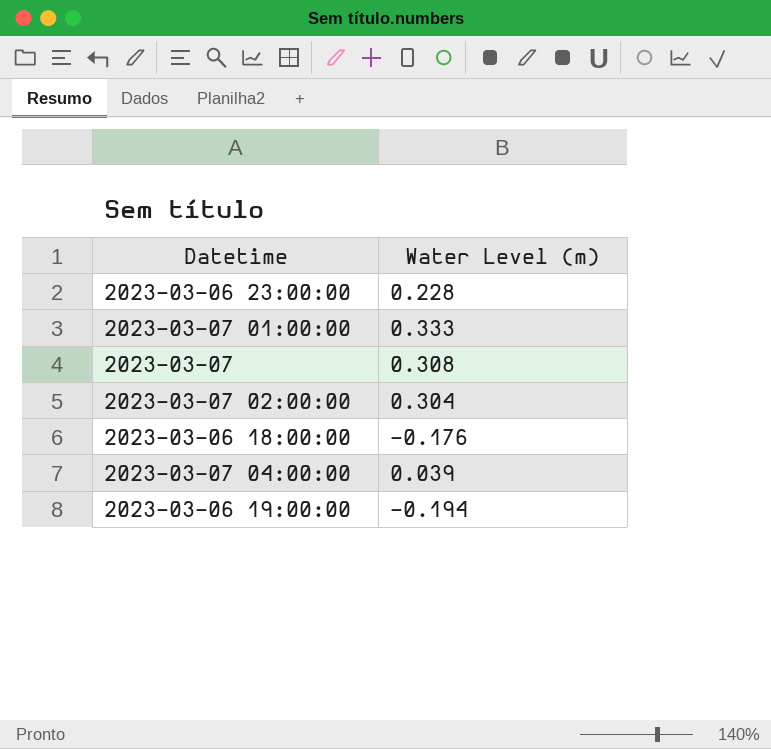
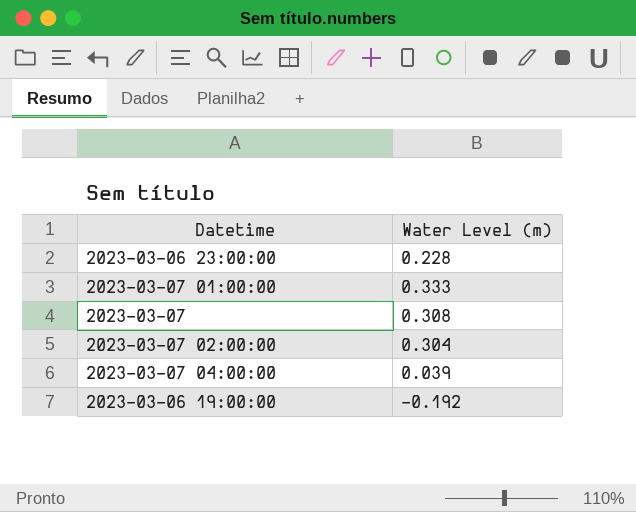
row 2023-03-06 18:00:00: -0.176 -> none
2023-03-06 19:00:00 | Water Level (m): -0.194 -> -0.192

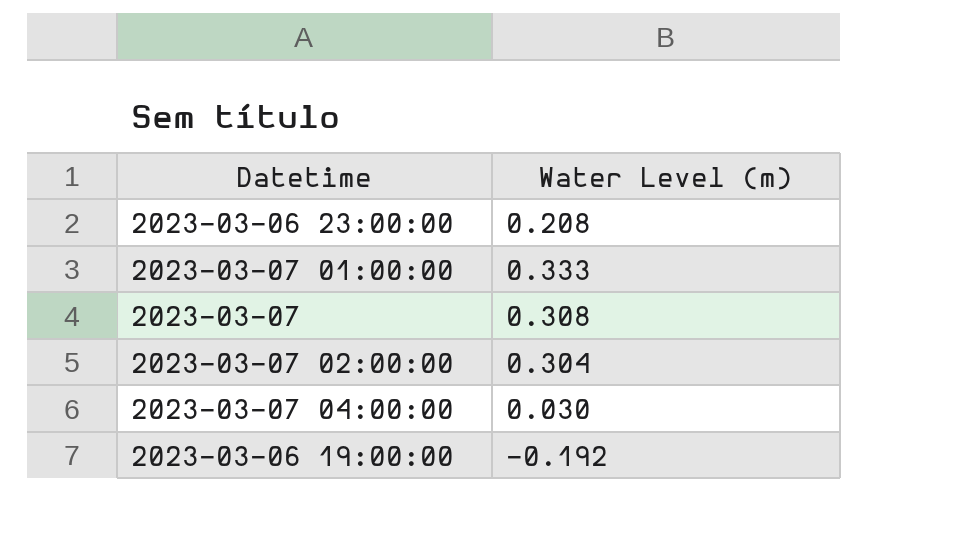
2023-03-06 23:00:00 | Water Level (m): 0.228 -> 0.208
2023-03-07 04:00:00 | Water Level (m): 0.039 -> 0.030

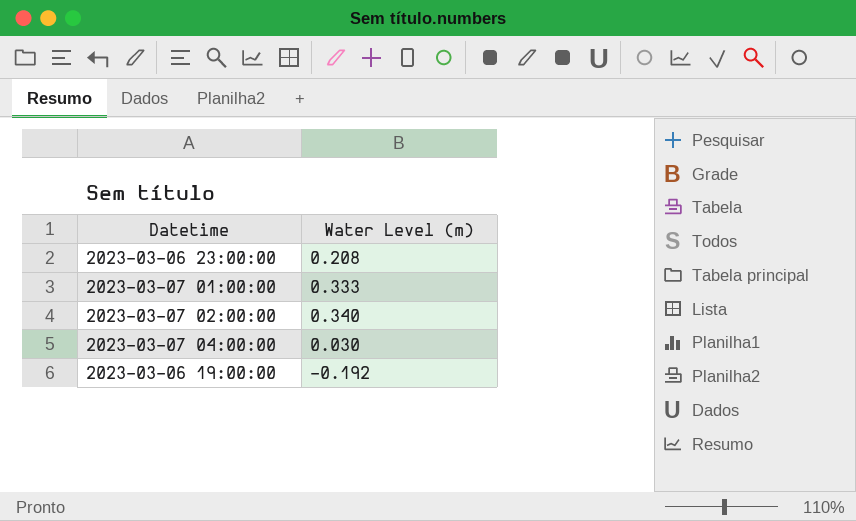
row 2023-03-07: 0.308 -> none
2023-03-07 02:00:00 | Water Level (m): 0.304 -> 0.340

